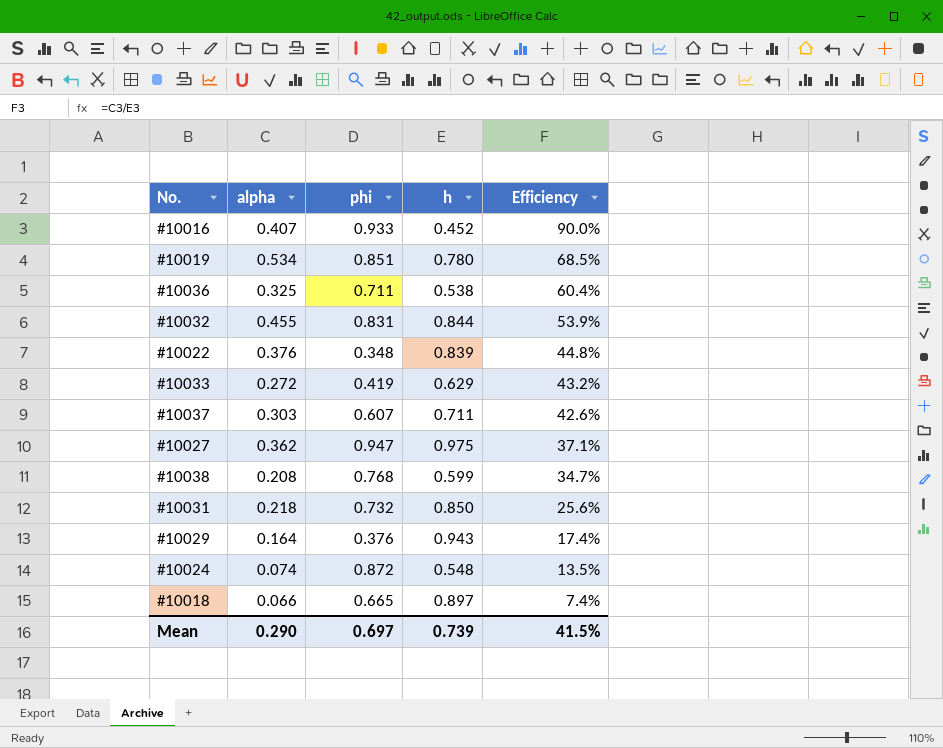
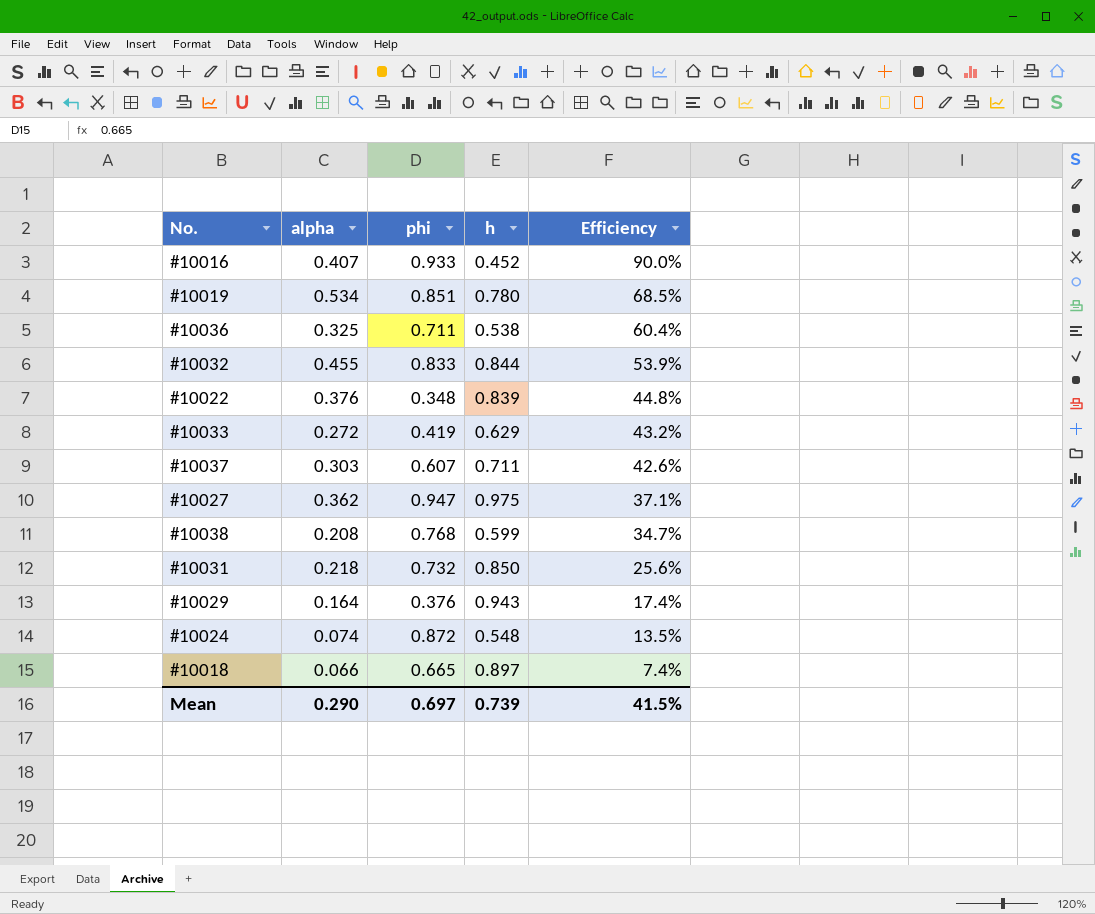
#10032 | phi: 0.831 -> 0.833

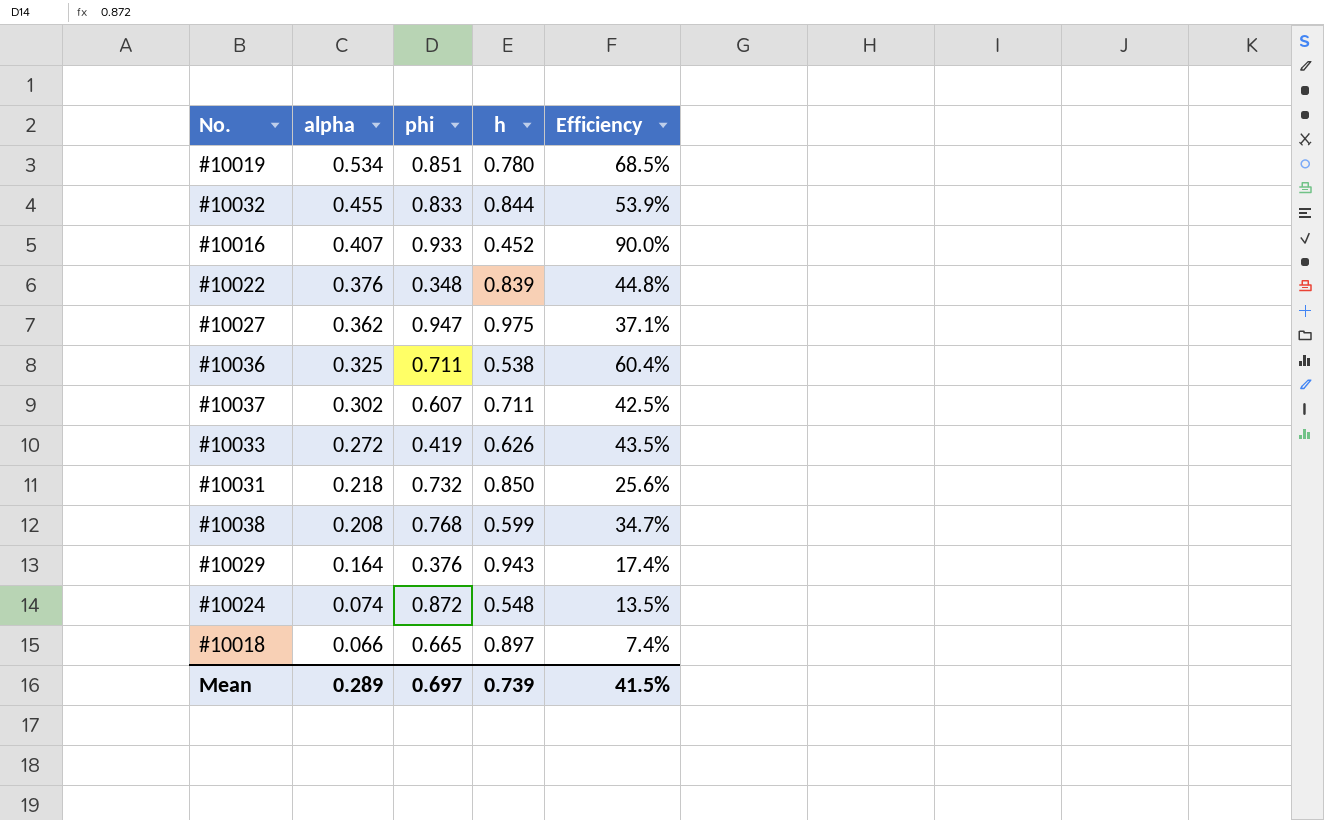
row order: Efficiency descending -> alpha descending
#10037 | alpha: 0.303 -> 0.302
#10037 | Efficiency: 42.6% -> 42.5%
#10033 | h: 0.629 -> 0.626
#10033 | Efficiency: 43.2% -> 43.5%
Mean | alpha: 0.290 -> 0.289

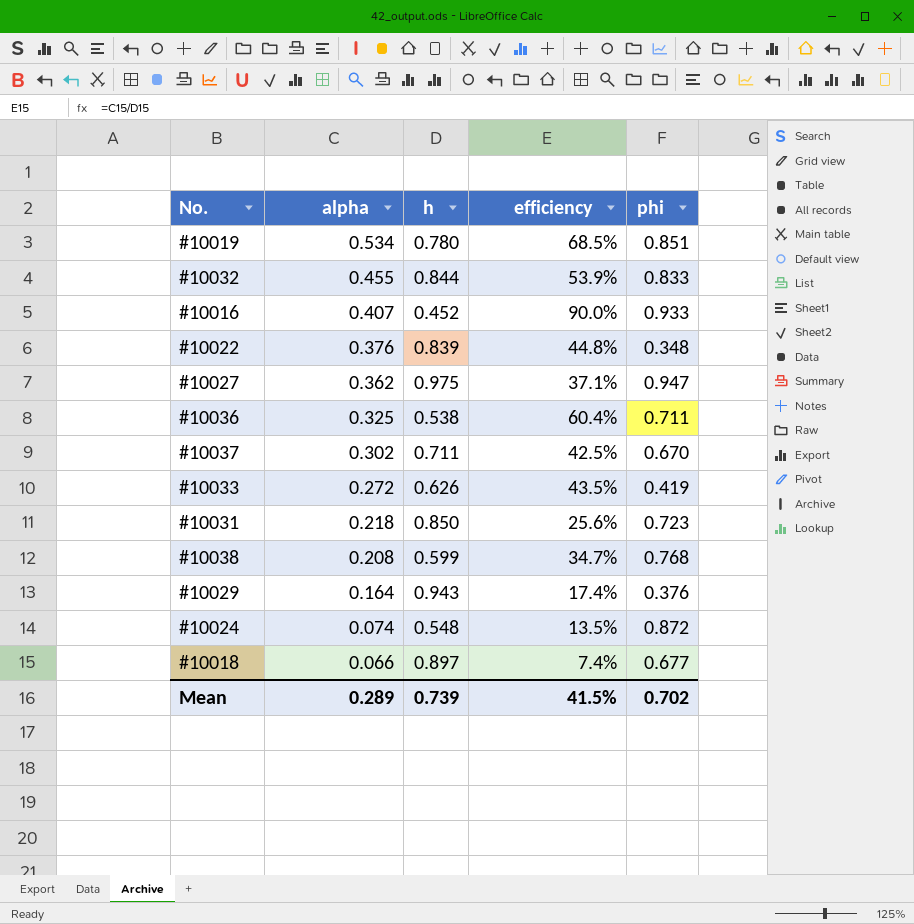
column name: Efficiency -> efficiency
column phi | position: 3 -> 5
#10037 | phi: 0.607 -> 0.670
#10031 | phi: 0.732 -> 0.723
#10018 | phi: 0.665 -> 0.677
Mean | phi: 0.697 -> 0.702

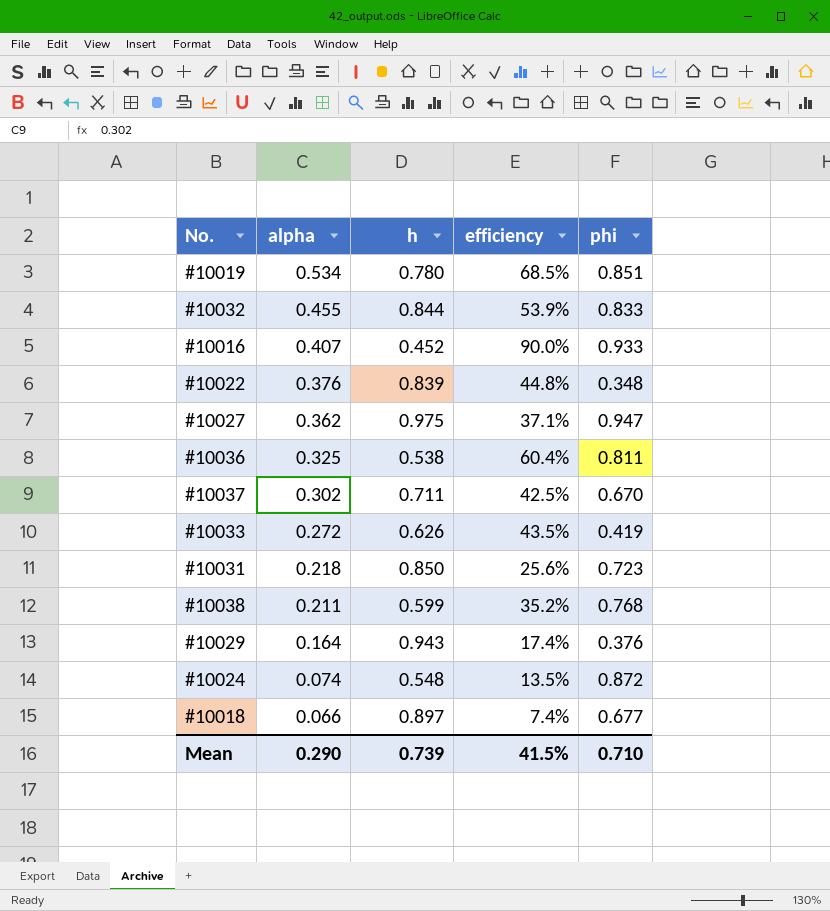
#10036 | phi: 0.711 -> 0.811
#10038 | alpha: 0.208 -> 0.211
#10038 | efficiency: 34.7% -> 35.2%
Mean | alpha: 0.289 -> 0.290
Mean | phi: 0.702 -> 0.710

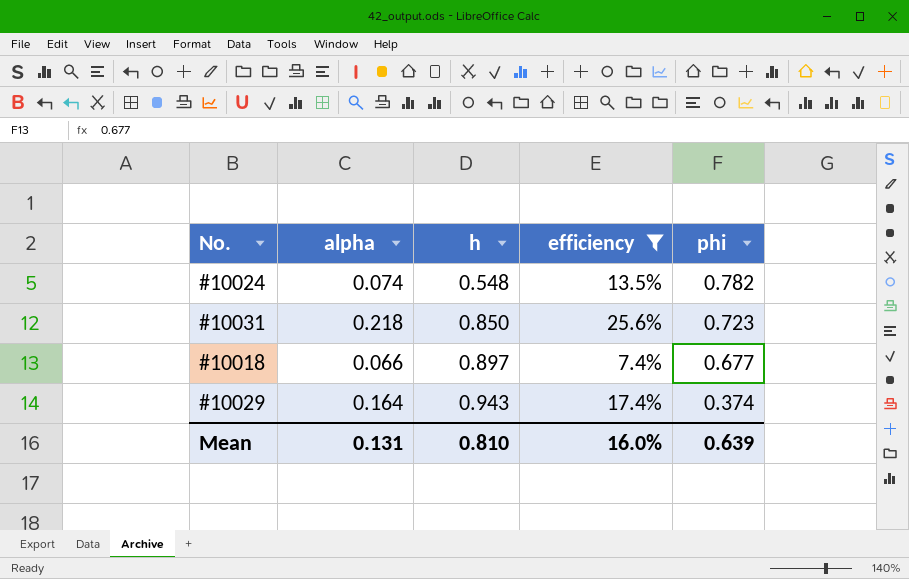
filter: none -> efficiency <= 25.6%
row order: alpha descending -> h ascending
#10024 | phi: 0.872 -> 0.782
#10029 | phi: 0.376 -> 0.374
Mean | alpha: 0.290 -> 0.131
Mean | h: 0.739 -> 0.810
Mean | efficiency: 41.5% -> 16.0%
Mean | phi: 0.710 -> 0.639

